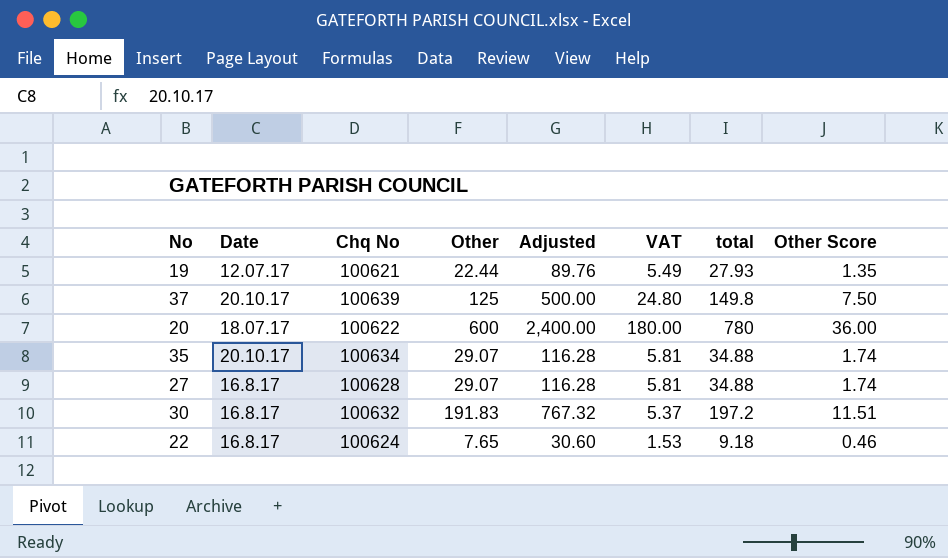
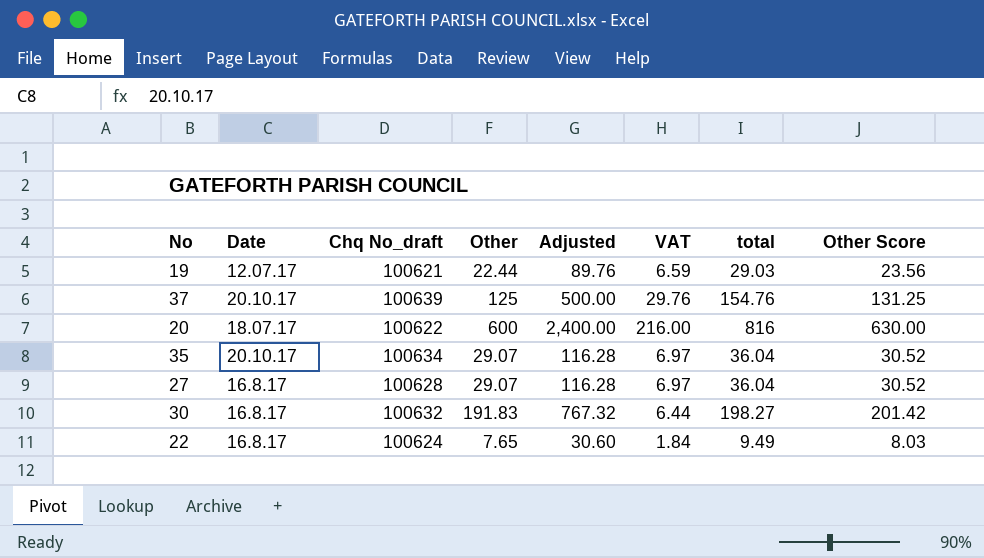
column name: Chq No -> Chq No_draft
column Other Score | formula: [Other] * 0.06 -> [Other] * 1.05
19 | VAT: 5.49 -> 6.59
19 | total: 27.93 -> 29.03
37 | VAT: 24.80 -> 29.76
37 | total: 149.8 -> 154.76
20 | VAT: 180.00 -> 216.00
20 | total: 780 -> 816
35 | VAT: 5.81 -> 6.97
35 | total: 34.88 -> 36.04
27 | VAT: 5.81 -> 6.97
27 | total: 34.88 -> 36.04
30 | VAT: 5.37 -> 6.44
30 | total: 197.2 -> 198.27
22 | VAT: 1.53 -> 1.84
22 | total: 9.18 -> 9.49

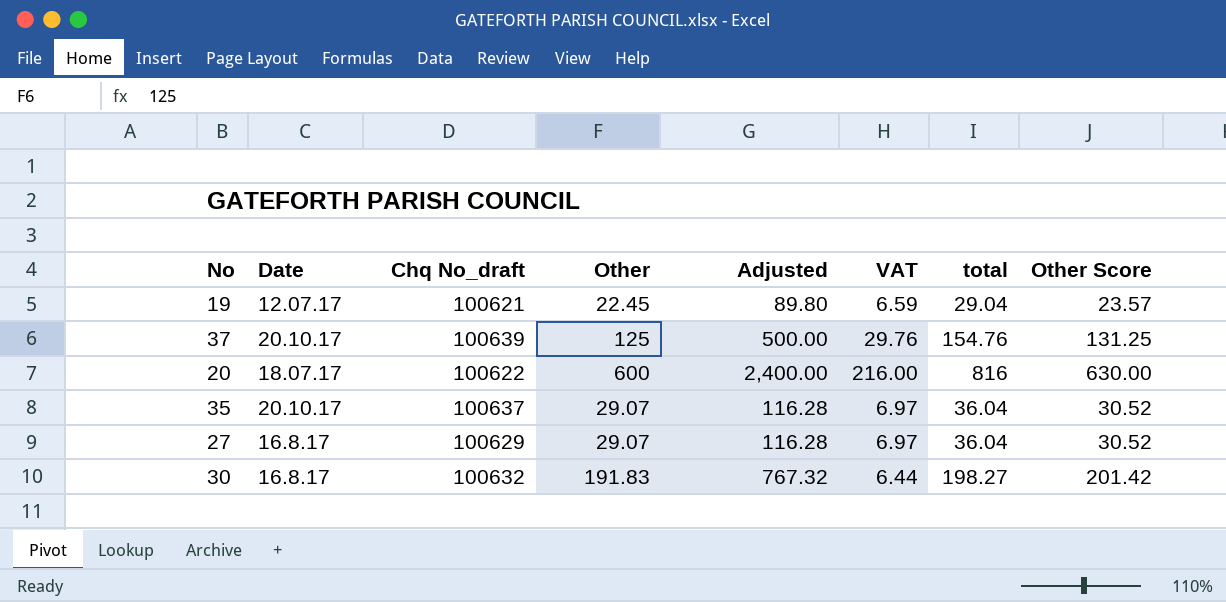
row 22: 16.8.17 | 100624 | 7.65 | 30.60 | 1.84 | 9.49 | 8.03 -> none
19 | Other: 22.44 -> 22.45
19 | Adjusted: 89.76 -> 89.80
19 | total: 29.03 -> 29.04
19 | Other Score: 23.56 -> 23.57
35 | Chq No_draft: 100634 -> 100637
27 | Chq No_draft: 100628 -> 100629

